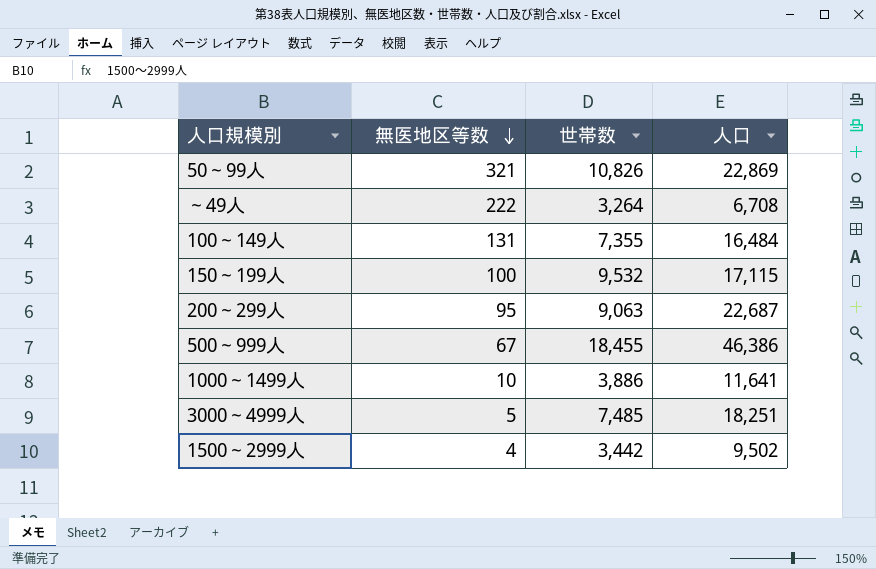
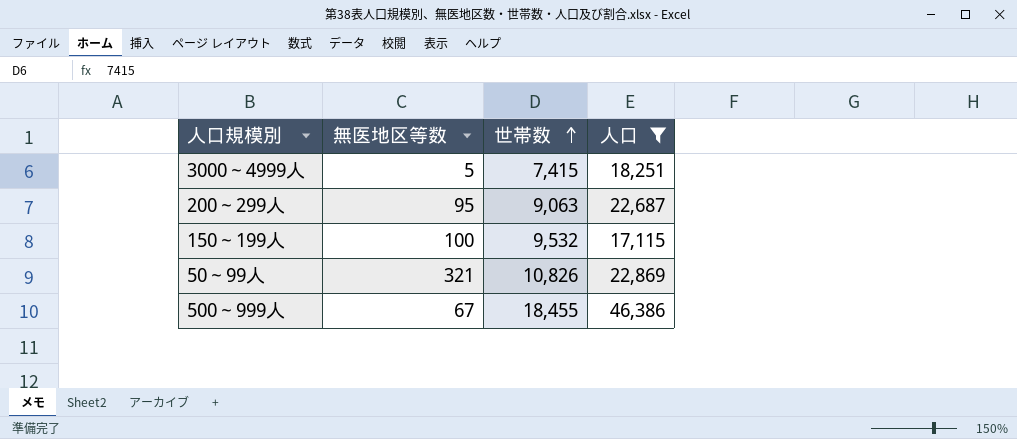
filter: none -> 人口 >= 17,115
row order: 無医地区等数 descending -> 世帯数 ascending
3000～4999人 | 世帯数: 7,485 -> 7,415

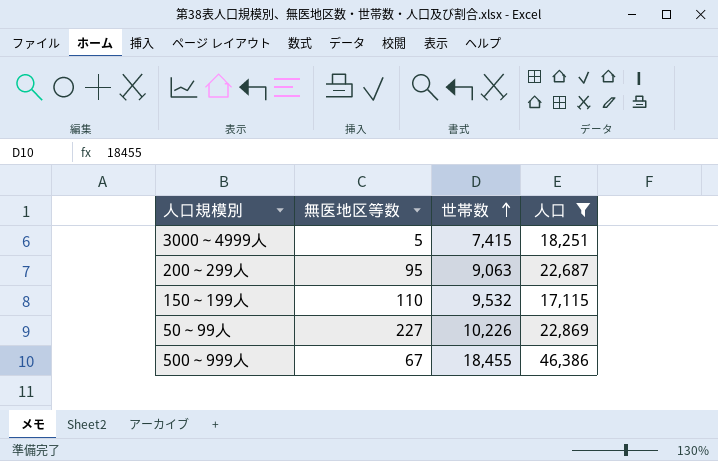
150～199人 | 無医地区等数: 100 -> 110
50～99人 | 無医地区等数: 321 -> 227
50～99人 | 世帯数: 10,826 -> 10,226

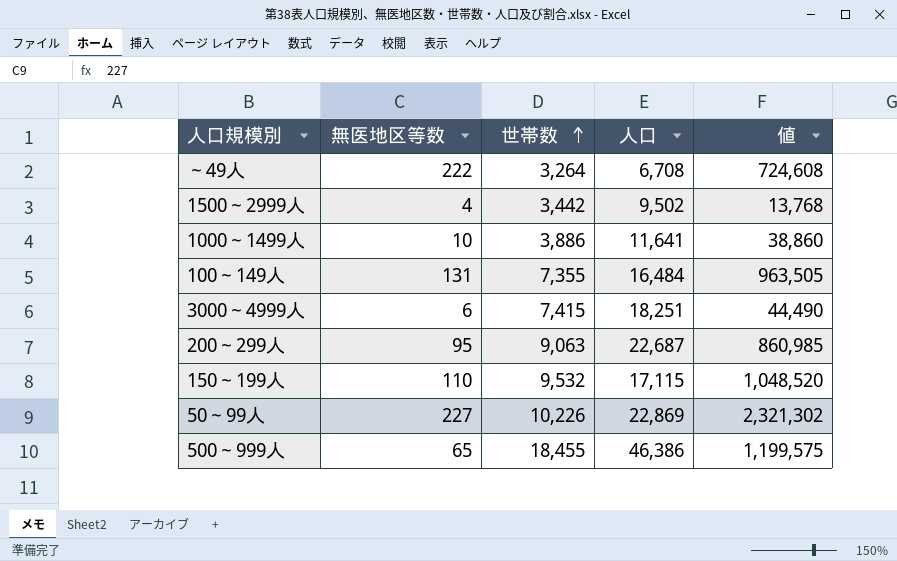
filter: 人口 >= 17,115 -> none
column 値 | formula: none -> [無医地区等数] * [世帯数]
3000～4999人 | 無医地区等数: 5 -> 6
500～999人 | 無医地区等数: 67 -> 65

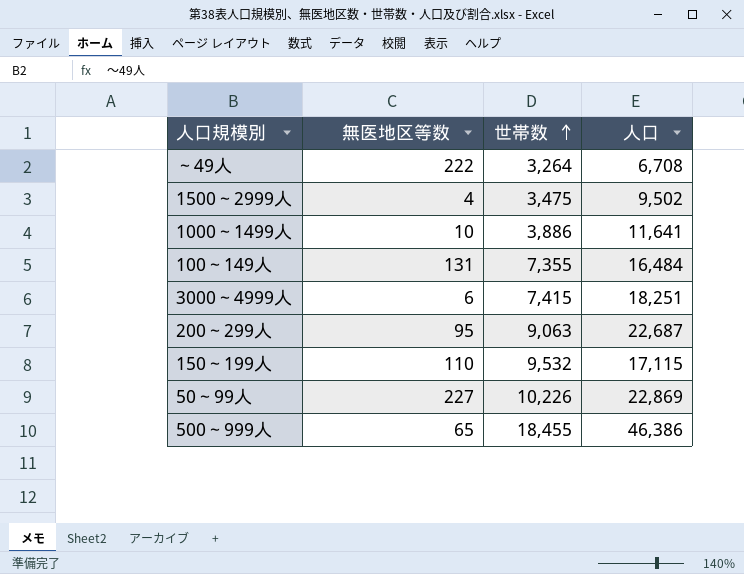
column 値 | formula: [無医地区等数] * [世帯数] -> none
1500～2999人 | 世帯数: 3,442 -> 3,475

